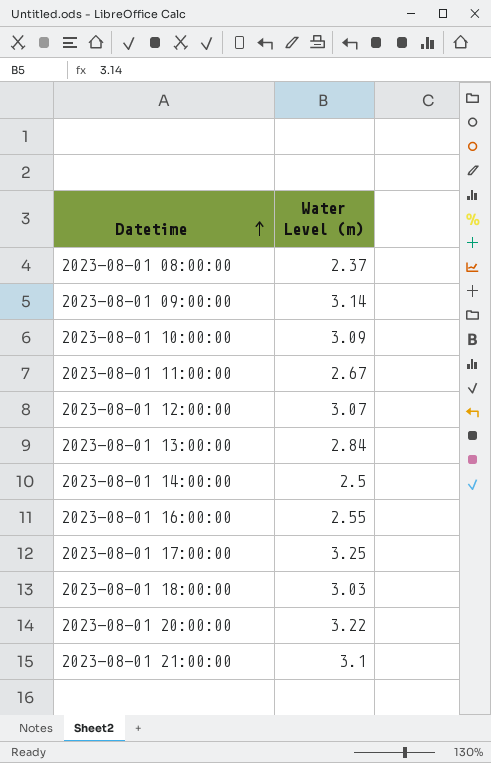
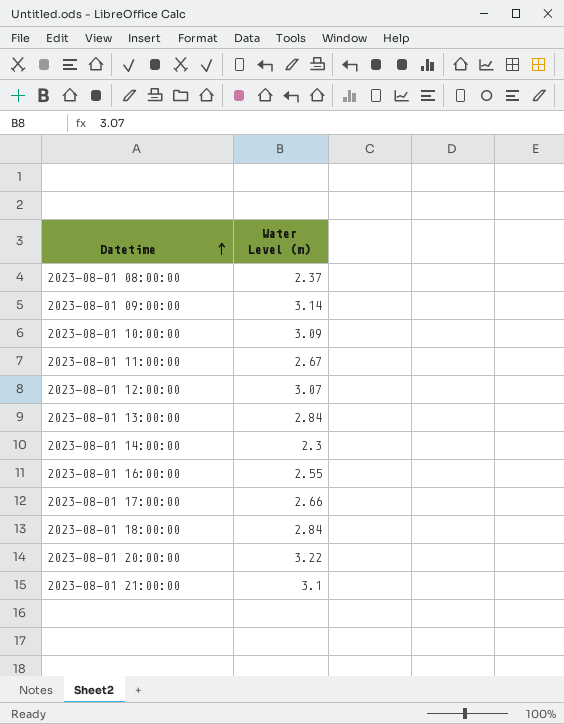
2023-08-01 14:00:00 | Water Level (m): 2.5 -> 2.3
2023-08-01 17:00:00 | Water Level (m): 3.25 -> 2.66
2023-08-01 18:00:00 | Water Level (m): 3.03 -> 2.84

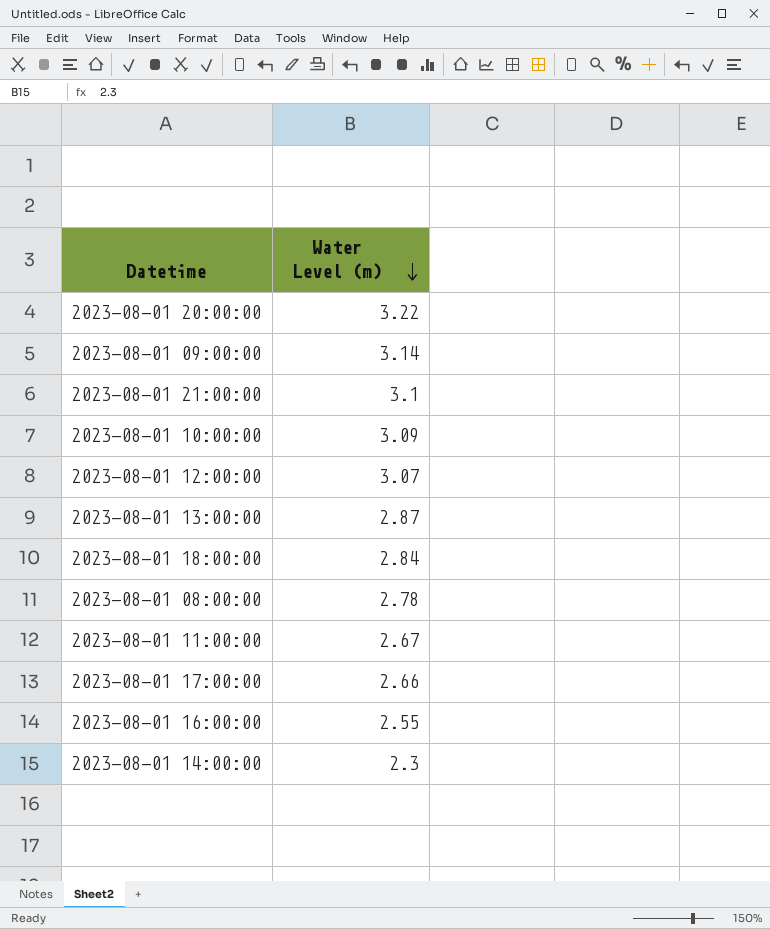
row order: Datetime ascending -> Water Level (m) descending
2023-08-01 13:00:00 | Water Level (m): 2.84 -> 2.87
2023-08-01 08:00:00 | Water Level (m): 2.37 -> 2.78

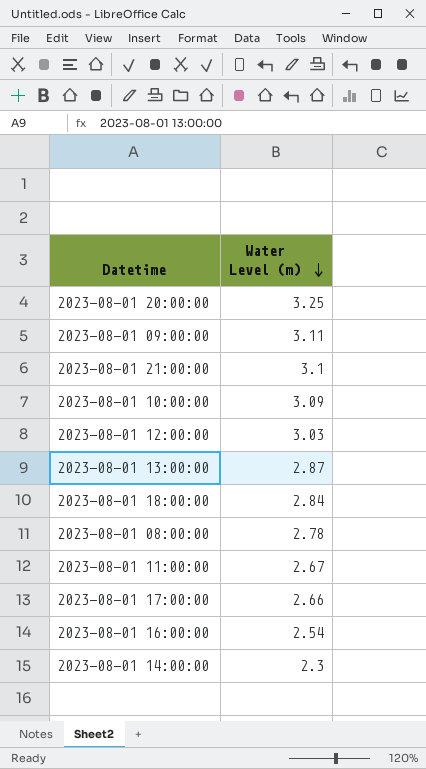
2023-08-01 20:00:00 | Water Level (m): 3.22 -> 3.25
2023-08-01 09:00:00 | Water Level (m): 3.14 -> 3.11
2023-08-01 12:00:00 | Water Level (m): 3.07 -> 3.03
2023-08-01 16:00:00 | Water Level (m): 2.55 -> 2.54

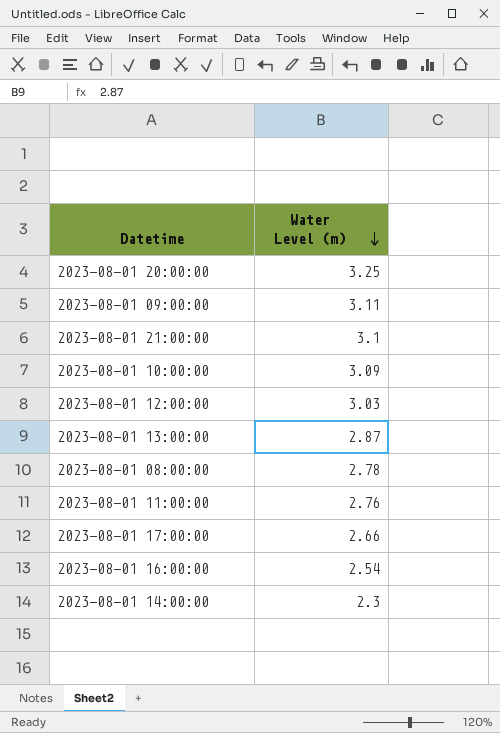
row 2023-08-01 18:00:00: 2.84 -> none
2023-08-01 11:00:00 | Water Level (m): 2.67 -> 2.76

